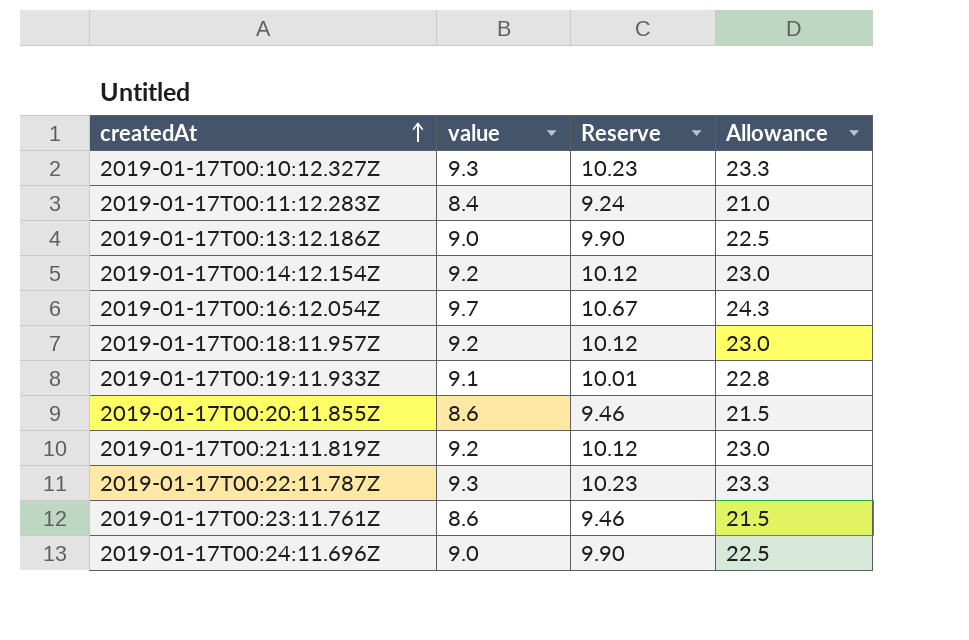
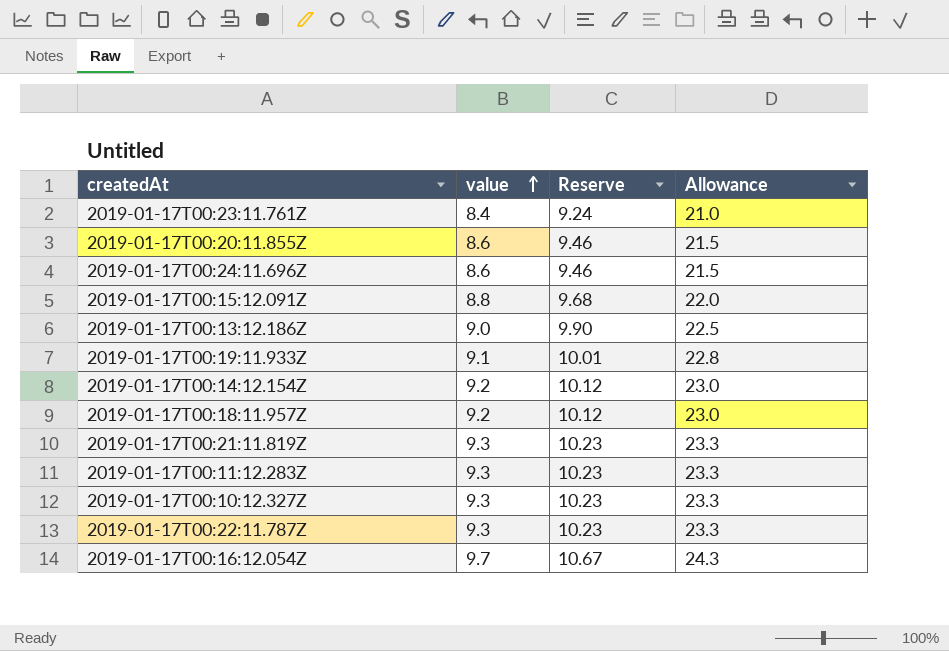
row order: createdAt ascending -> value ascending
2019-01-17T00:23:11.761Z | value: 8.6 -> 8.4
2019-01-17T00:23:11.761Z | Reserve: 9.46 -> 9.24
2019-01-17T00:23:11.761Z | Allowance: 21.5 -> 21.0
2019-01-17T00:24:11.696Z | value: 9.0 -> 8.6
2019-01-17T00:24:11.696Z | Reserve: 9.90 -> 9.46
2019-01-17T00:24:11.696Z | Allowance: 22.5 -> 21.5
row 2019-01-17T00:15:12.091Z: none -> 8.8 | 9.68 | 22.0
2019-01-17T00:21:11.819Z | value: 9.2 -> 9.3
2019-01-17T00:21:11.819Z | Reserve: 10.12 -> 10.23
2019-01-17T00:21:11.819Z | Allowance: 23.0 -> 23.3
2019-01-17T00:11:12.283Z | value: 8.4 -> 9.3
2019-01-17T00:11:12.283Z | Reserve: 9.24 -> 10.23
2019-01-17T00:11:12.283Z | Allowance: 21.0 -> 23.3

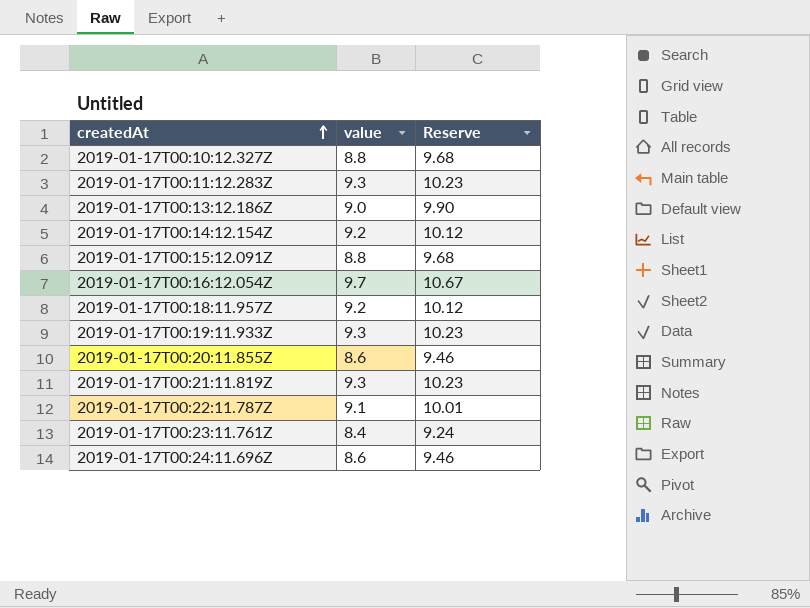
row order: value ascending -> createdAt ascending
column Allowance | formula: [value] * 2.5 -> none
2019-01-17T00:10:12.327Z | value: 9.3 -> 8.8
2019-01-17T00:10:12.327Z | Reserve: 10.23 -> 9.68
2019-01-17T00:19:11.933Z | value: 9.1 -> 9.3
2019-01-17T00:19:11.933Z | Reserve: 10.01 -> 10.23
2019-01-17T00:22:11.787Z | value: 9.3 -> 9.1
2019-01-17T00:22:11.787Z | Reserve: 10.23 -> 10.01

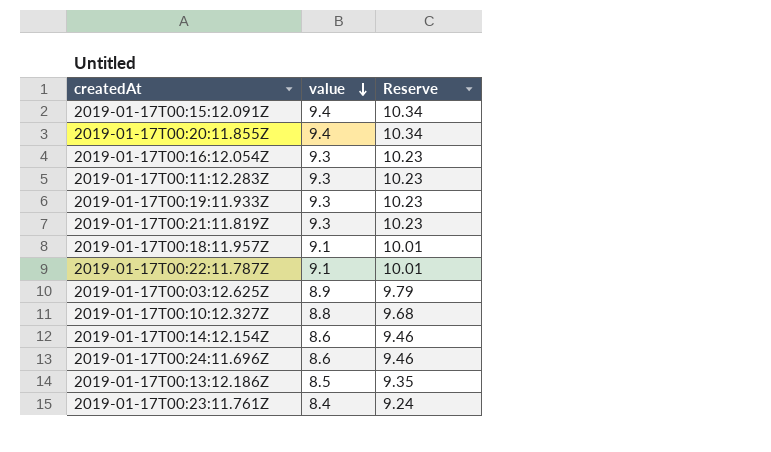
row order: createdAt ascending -> value descending
2019-01-17T00:15:12.091Z | value: 8.8 -> 9.4
2019-01-17T00:15:12.091Z | Reserve: 9.68 -> 10.34
2019-01-17T00:20:11.855Z | value: 8.6 -> 9.4
2019-01-17T00:20:11.855Z | Reserve: 9.46 -> 10.34
2019-01-17T00:16:12.054Z | value: 9.7 -> 9.3
2019-01-17T00:16:12.054Z | Reserve: 10.67 -> 10.23
2019-01-17T00:18:11.957Z | value: 9.2 -> 9.1
2019-01-17T00:18:11.957Z | Reserve: 10.12 -> 10.01
row 2019-01-17T00:03:12.625Z: none -> 8.9 | 9.79
2019-01-17T00:14:12.154Z | value: 9.2 -> 8.6
2019-01-17T00:14:12.154Z | Reserve: 10.12 -> 9.46
2019-01-17T00:13:12.186Z | value: 9.0 -> 8.5
2019-01-17T00:13:12.186Z | Reserve: 9.90 -> 9.35

